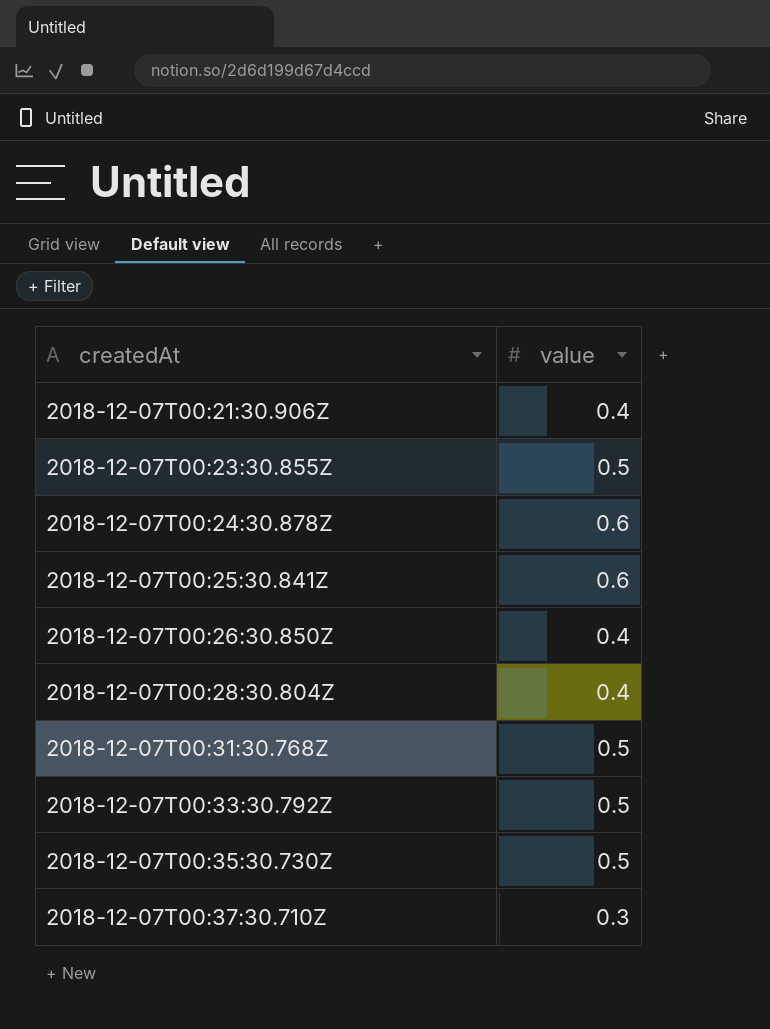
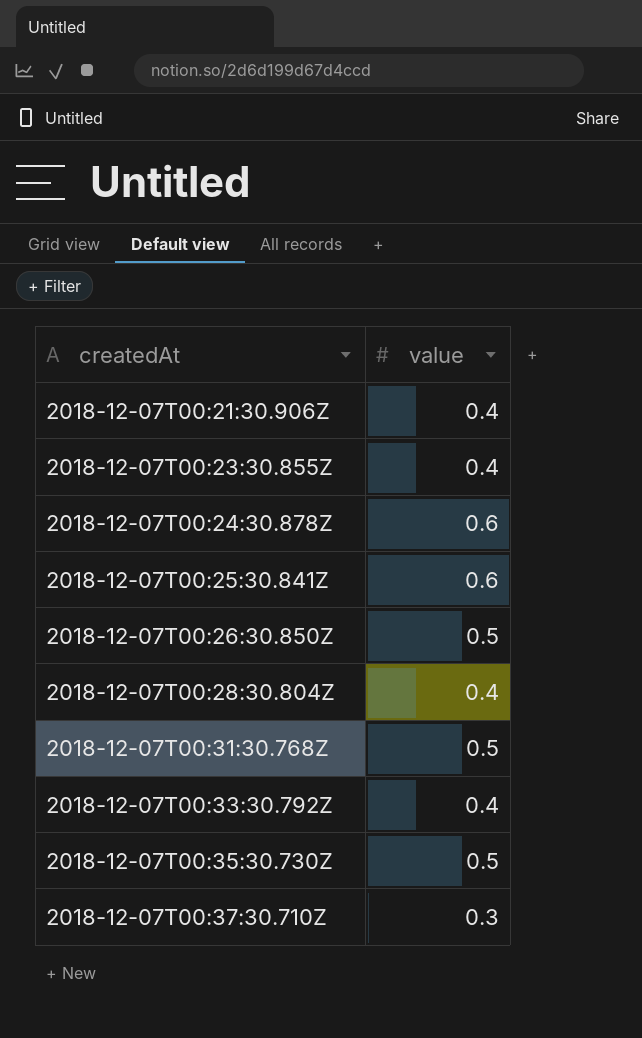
2018-12-07T00:23:30.855Z | value: 0.5 -> 0.4
2018-12-07T00:26:30.850Z | value: 0.4 -> 0.5
2018-12-07T00:33:30.792Z | value: 0.5 -> 0.4

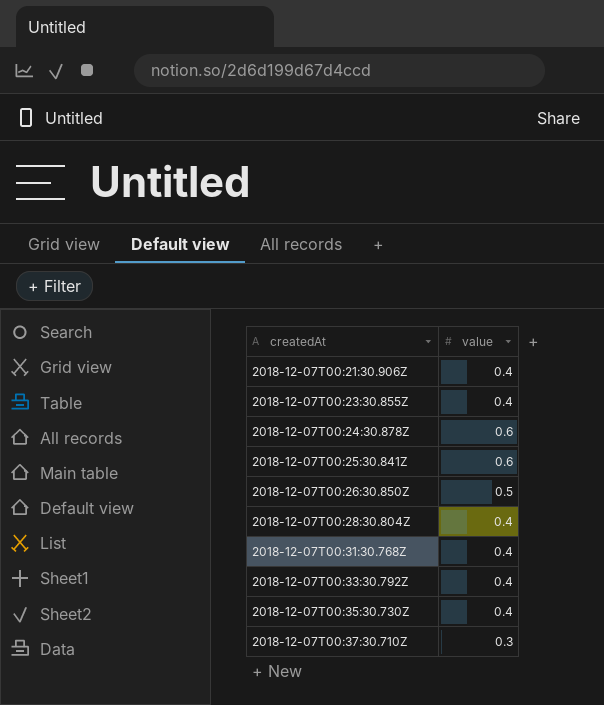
2018-12-07T00:31:30.768Z | value: 0.5 -> 0.4
2018-12-07T00:35:30.730Z | value: 0.5 -> 0.4

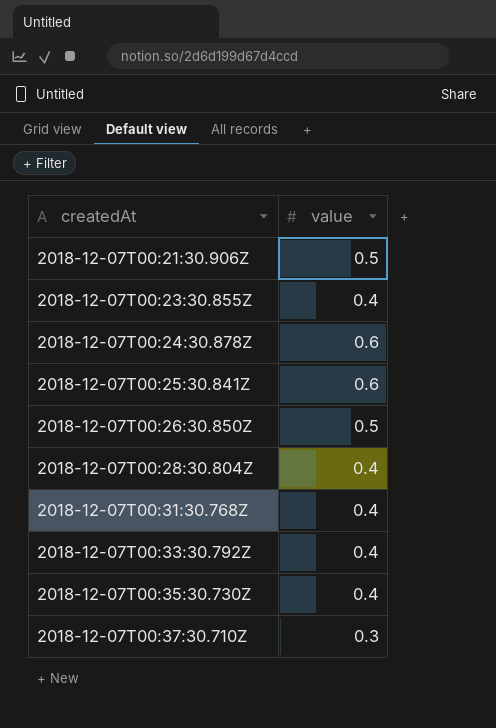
2018-12-07T00:21:30.906Z | value: 0.4 -> 0.5

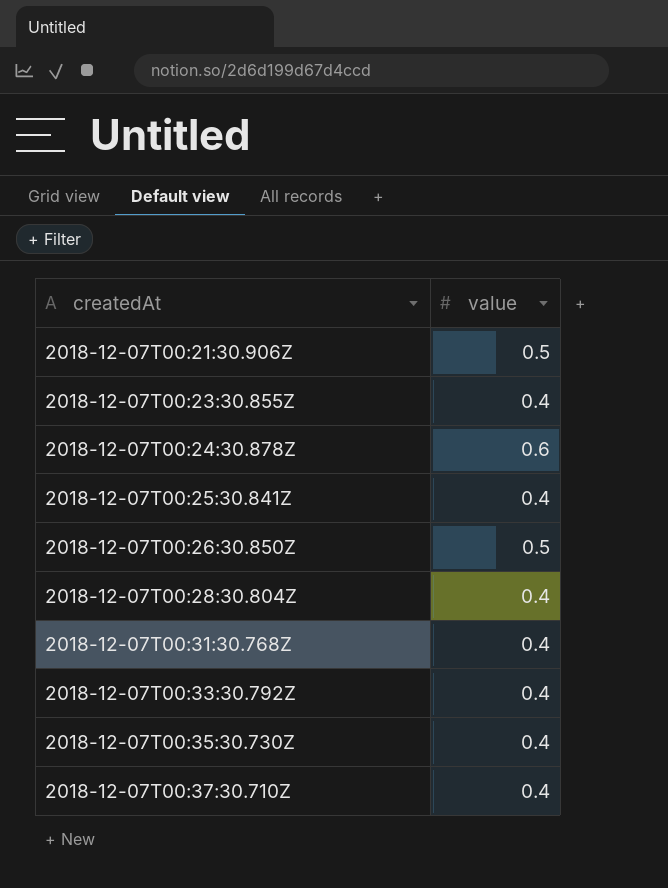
2018-12-07T00:25:30.841Z | value: 0.6 -> 0.4
2018-12-07T00:37:30.710Z | value: 0.3 -> 0.4

